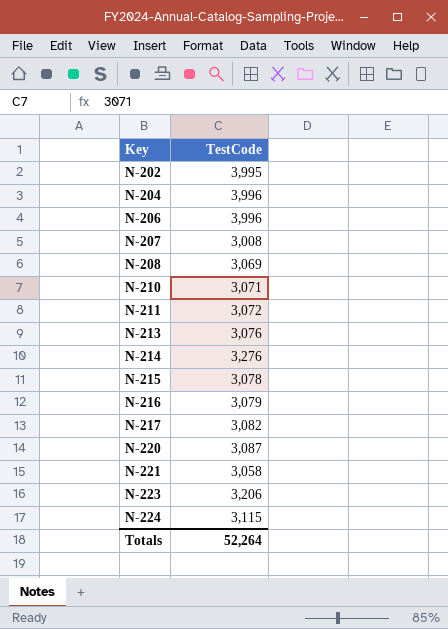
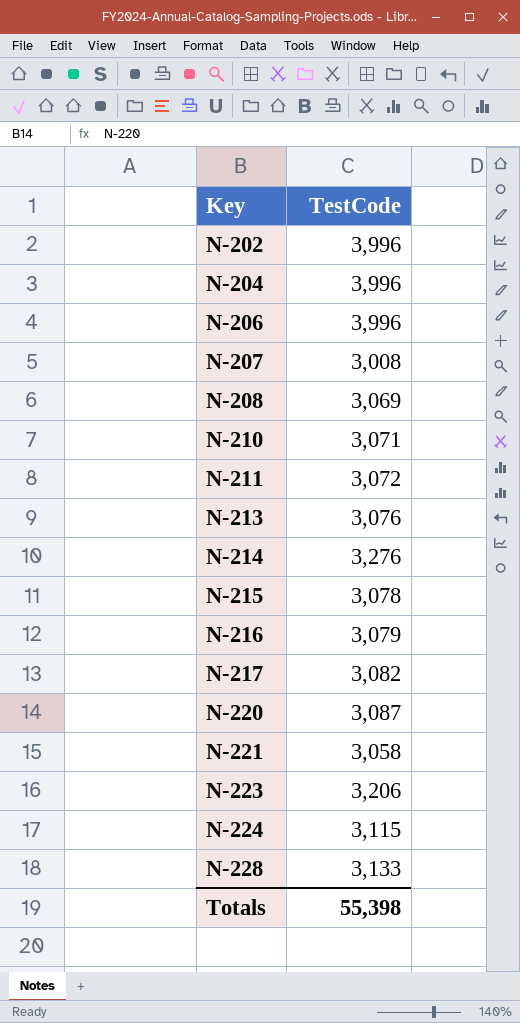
N-202 | TestCode: 3,995 -> 3,996
row N-228: none -> 3,133
Totals | TestCode: 52,264 -> 55,398

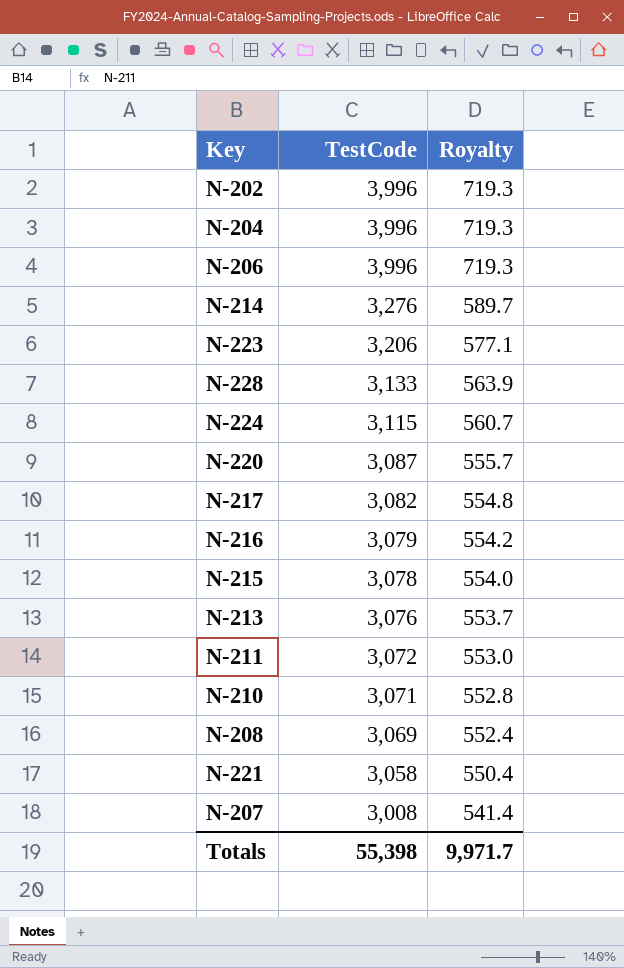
row order: Key ascending -> TestCode descending
column Royalty | formula: none -> [TestCode] * 0.18

